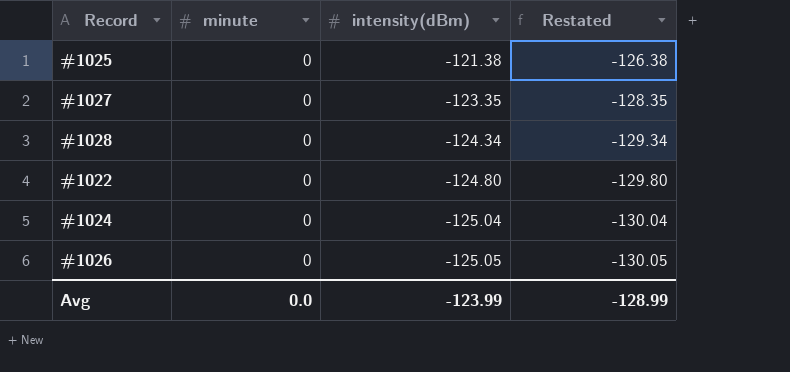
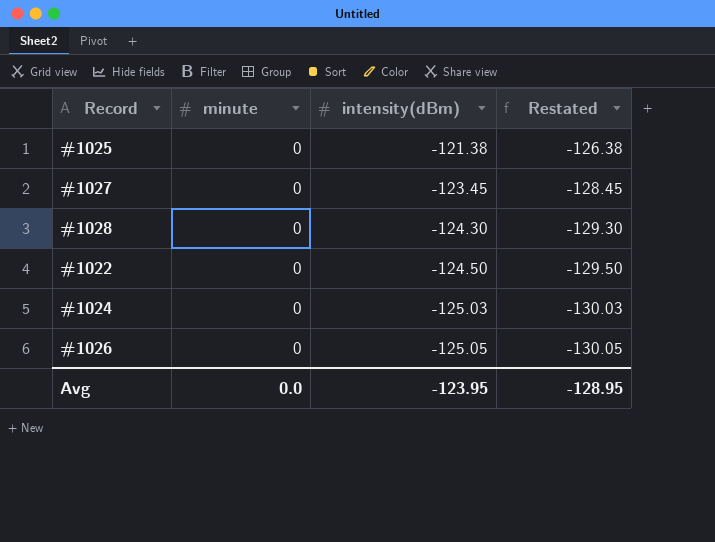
#1027 | intensity(dBm): -123.35 -> -123.45
#1027 | Restated: -128.35 -> -128.45
#1028 | intensity(dBm): -124.34 -> -124.30
#1028 | Restated: -129.34 -> -129.30
#1022 | intensity(dBm): -124.80 -> -124.50
#1022 | Restated: -129.80 -> -129.50
#1024 | intensity(dBm): -125.04 -> -125.03
#1024 | Restated: -130.04 -> -130.03
Avg | intensity(dBm): -123.99 -> -123.95
Avg | Restated: -128.99 -> -128.95

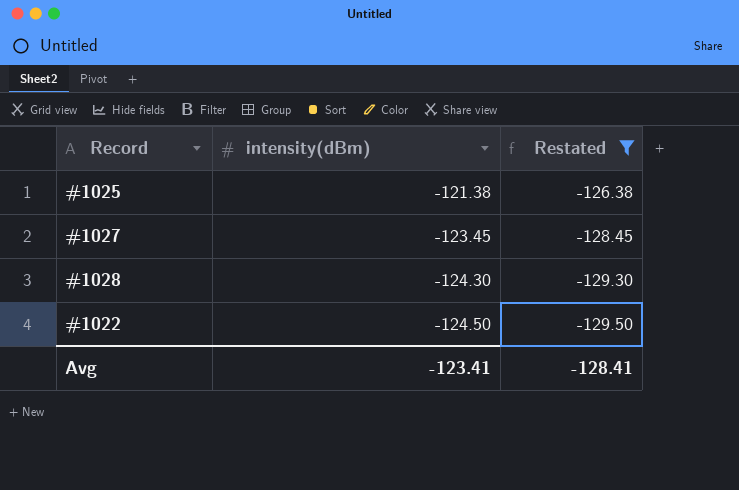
filter: none -> Restated >= -129.50
column minute | position: 2 -> none
Avg | intensity(dBm): -123.95 -> -123.41
Avg | Restated: -128.95 -> -128.41

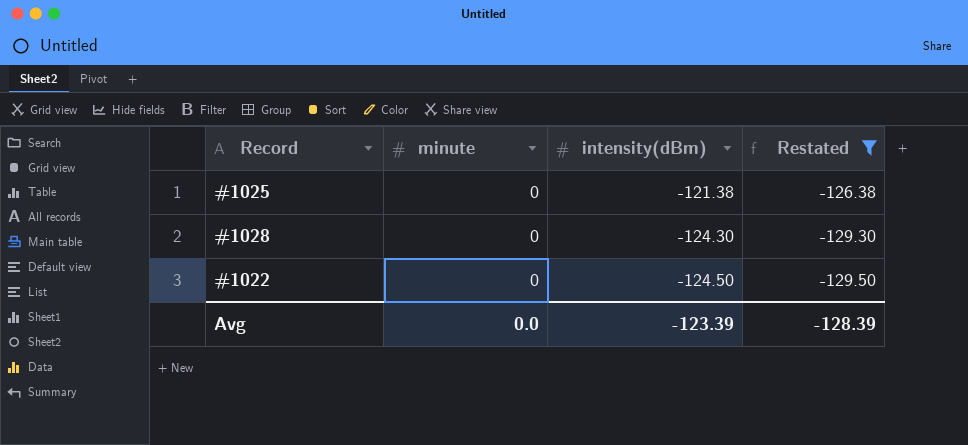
column minute | position: none -> 2
row #1027: -123.45 | -128.45 -> none
Avg | intensity(dBm): -123.41 -> -123.39
Avg | Restated: -128.41 -> -128.39

